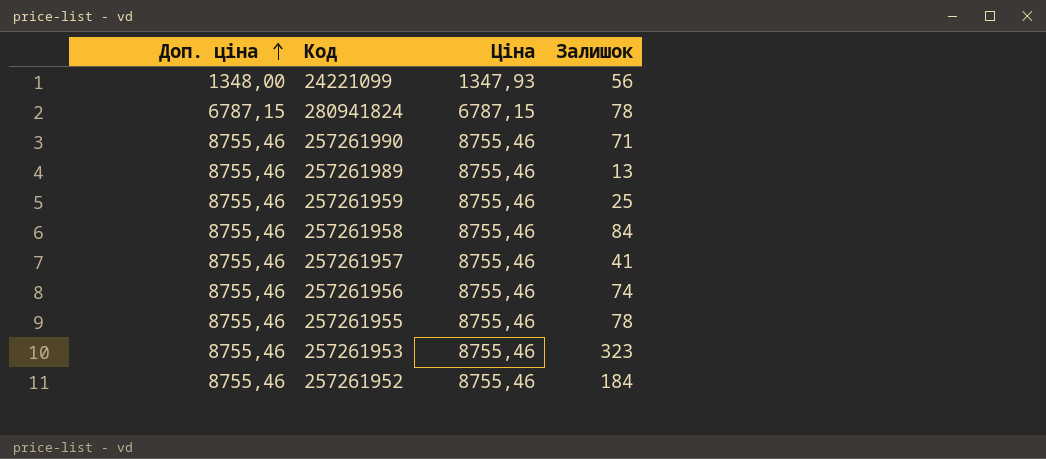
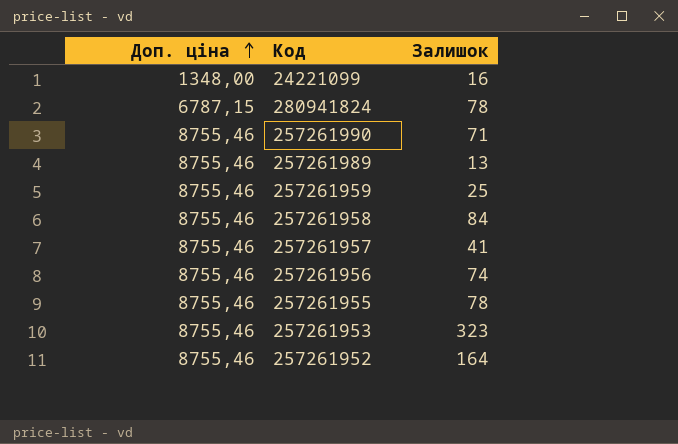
column Ціна | position: 3 -> none
24221099 | Залишок: 56 -> 16
257261952 | Залишок: 184 -> 164

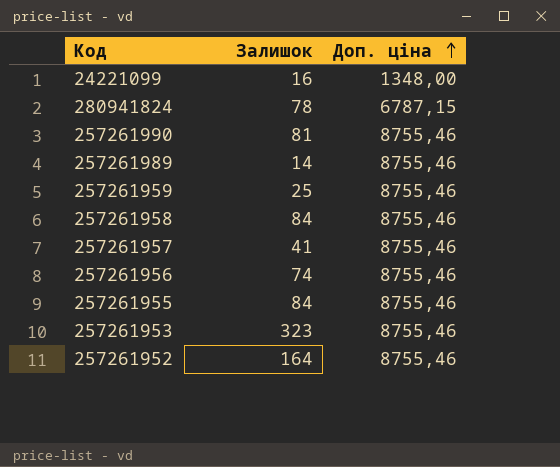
column Доп. ціна | position: 1 -> 3
257261990 | Залишок: 71 -> 81
257261989 | Залишок: 13 -> 14
257261955 | Залишок: 78 -> 84

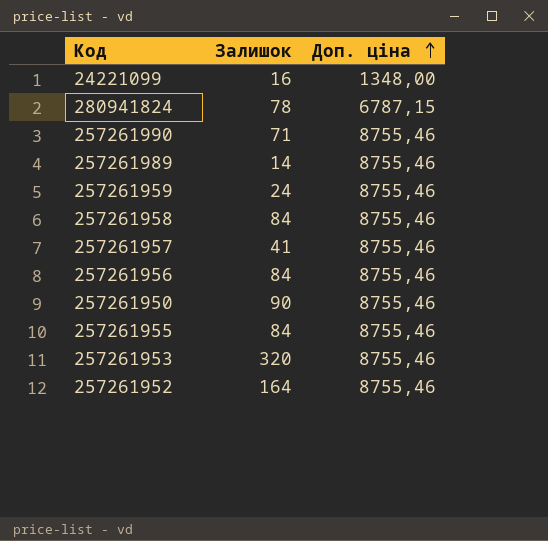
257261990 | Залишок: 81 -> 71
257261959 | Залишок: 25 -> 24
257261956 | Залишок: 74 -> 84
row 257261950: none -> 90 | 8755,46
257261953 | Залишок: 323 -> 320

